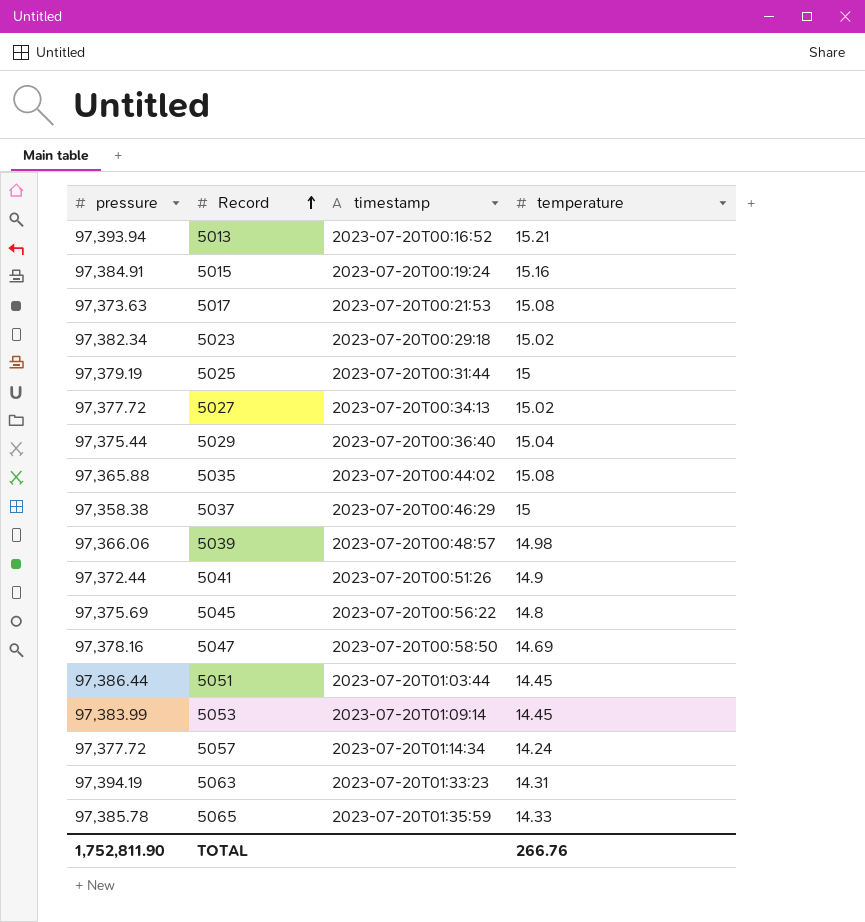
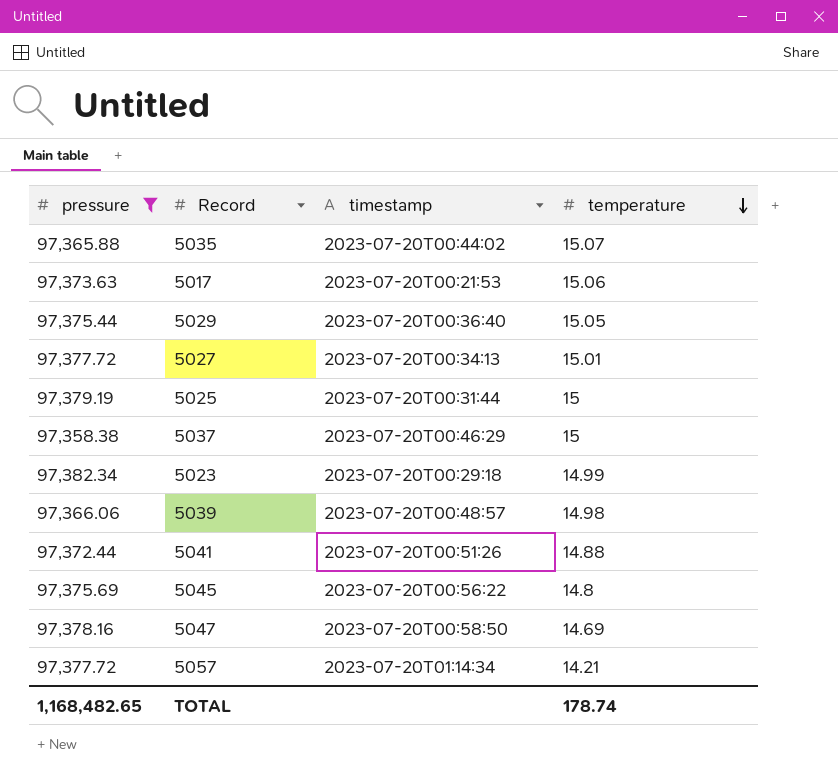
filter: none -> pressure <= 97,382.34
row order: Record ascending -> temperature descending
5035 | temperature: 15.08 -> 15.07
5017 | temperature: 15.08 -> 15.06
5029 | temperature: 15.04 -> 15.05
5027 | temperature: 15.02 -> 15.01
5023 | temperature: 15.02 -> 14.99
5041 | temperature: 14.9 -> 14.88
5057 | temperature: 14.24 -> 14.21
TOTAL | pressure: 1,752,811.90 -> 1,168,482.65
TOTAL | temperature: 266.76 -> 178.74

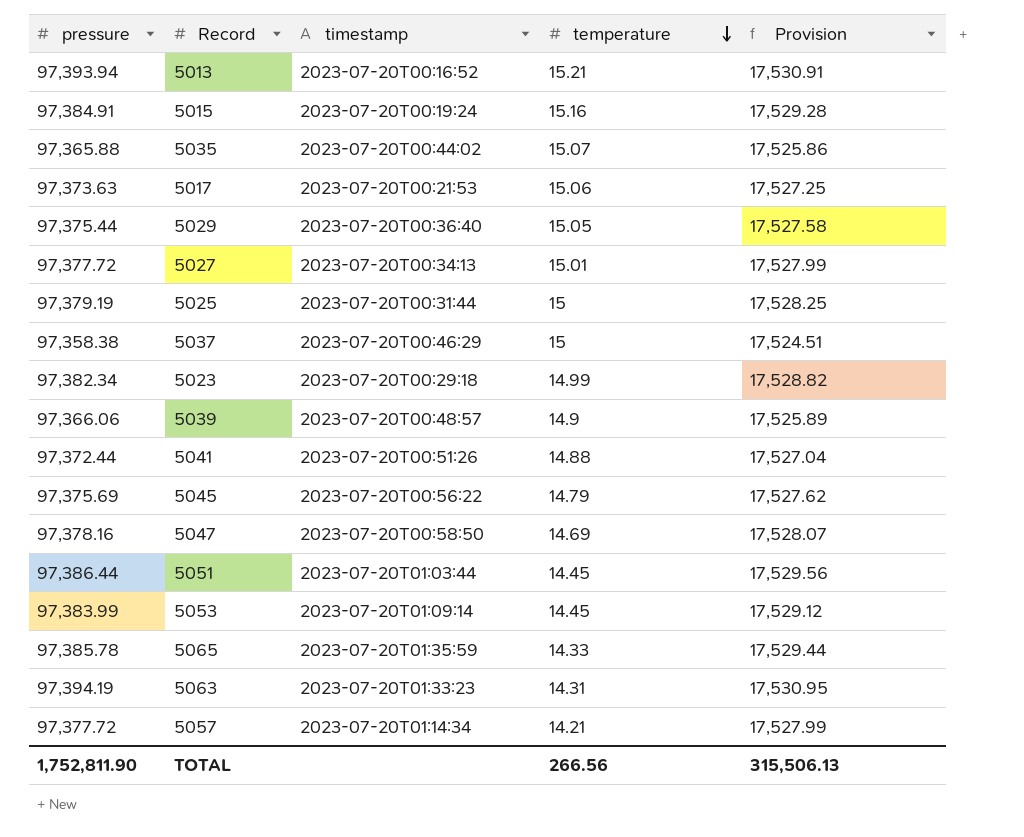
filter: pressure <= 97,382.34 -> none
column Provision | formula: none -> [pressure] * 0.18
5039 | temperature: 14.98 -> 14.9
5045 | temperature: 14.8 -> 14.79
TOTAL | pressure: 1,168,482.65 -> 1,752,811.90
TOTAL | temperature: 178.74 -> 266.56

